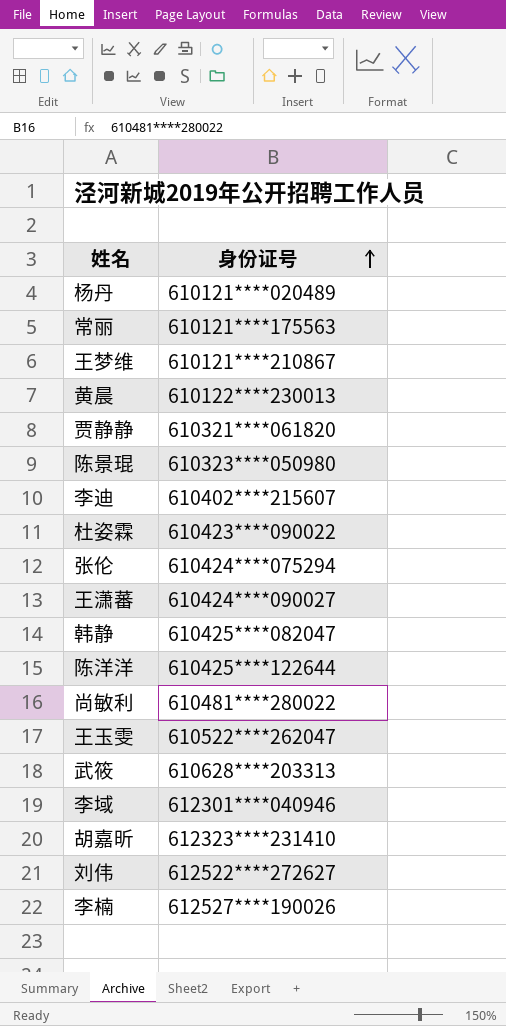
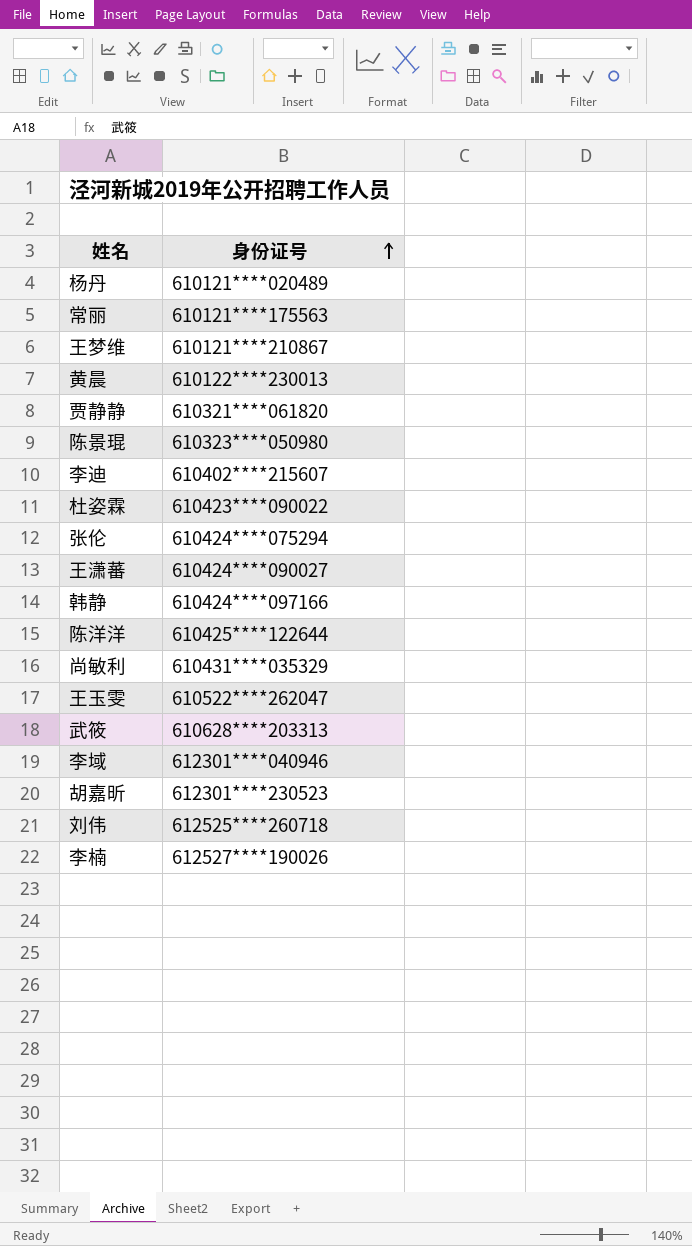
韩静 | 身份证号: 610425****082047 -> 610424****097166
尚敏利 | 身份证号: 610481****280022 -> 610431****035329
胡嘉昕 | 身份证号: 612323****231410 -> 612301****230523
刘伟 | 身份证号: 612522****272627 -> 612525****260718

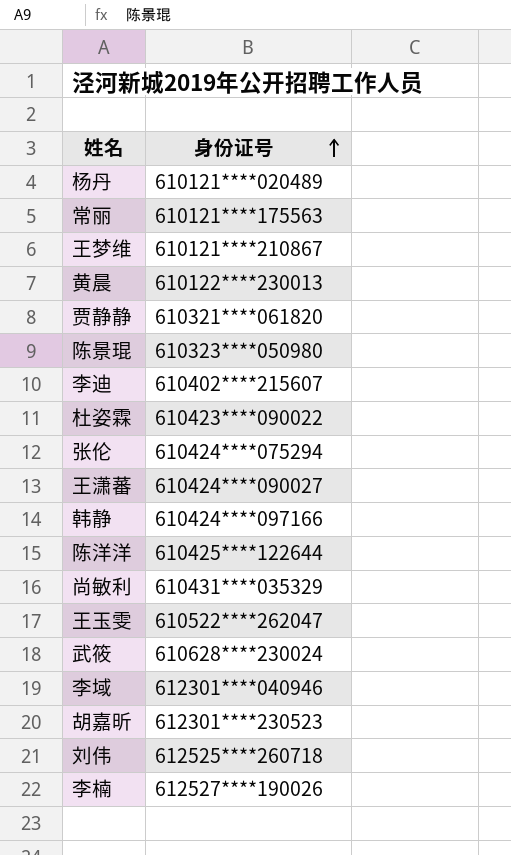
武筱 | 身份证号: 610628****203313 -> 610628****230024

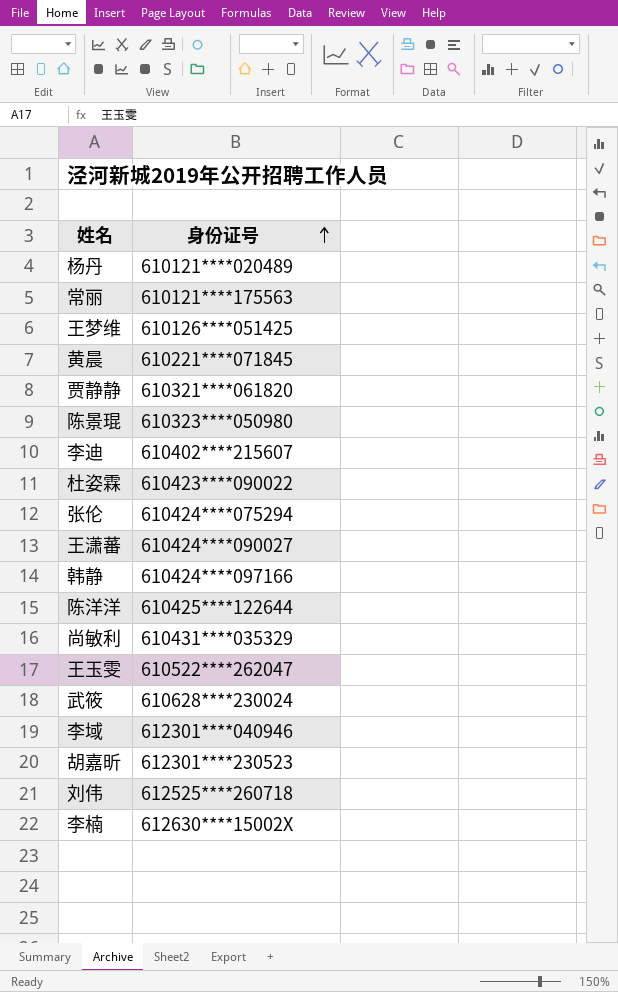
王梦维 | 身份证号: 610121****210867 -> 610126****051425
黄晨 | 身份证号: 610122****230013 -> 610221****071845
李楠 | 身份证号: 612527****190026 -> 612630****15002X

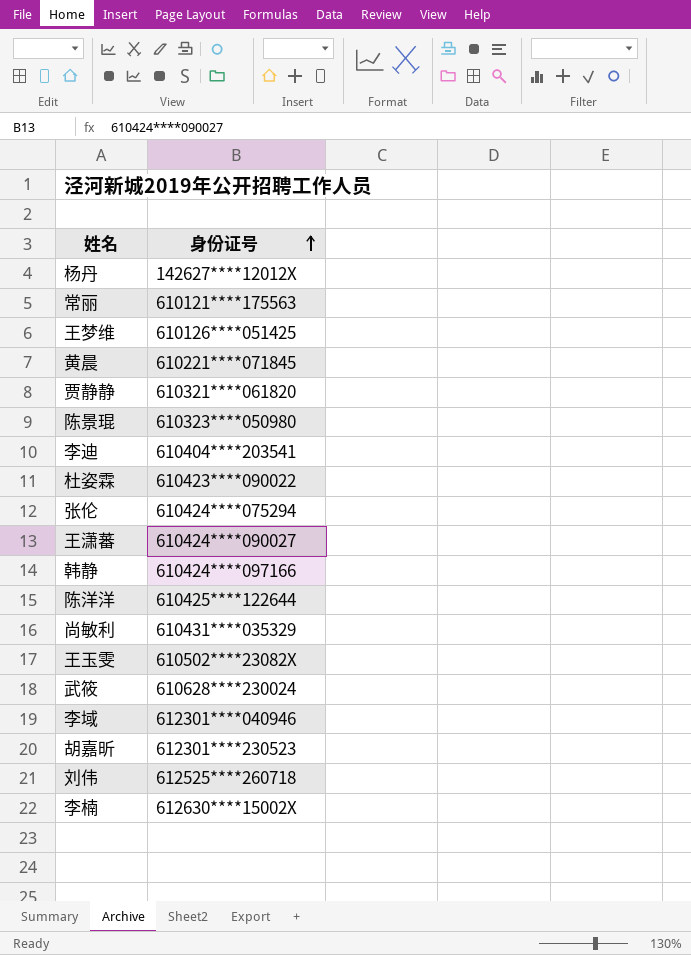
杨丹 | 身份证号: 610121****020489 -> 142627****12012X
李迪 | 身份证号: 610402****215607 -> 610404****203541
王玉雯 | 身份证号: 610522****262047 -> 610502****23082X

